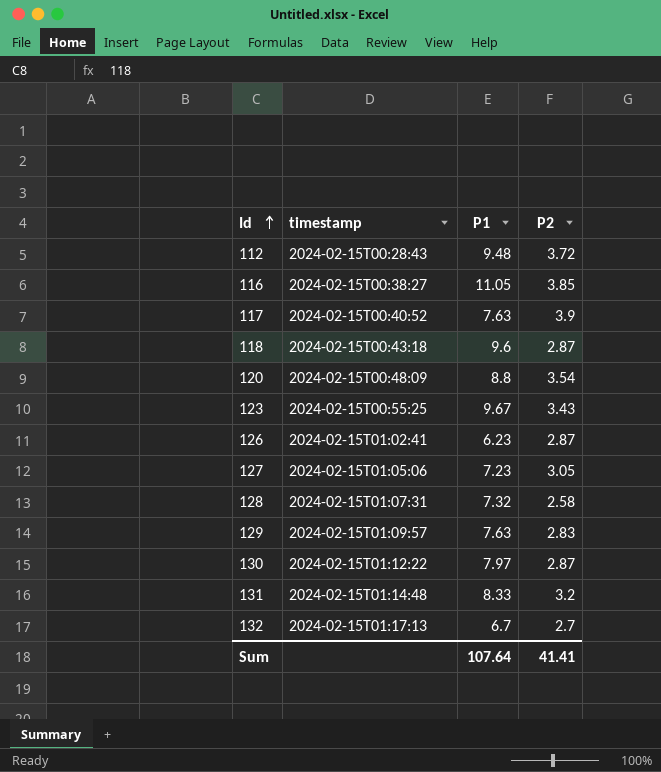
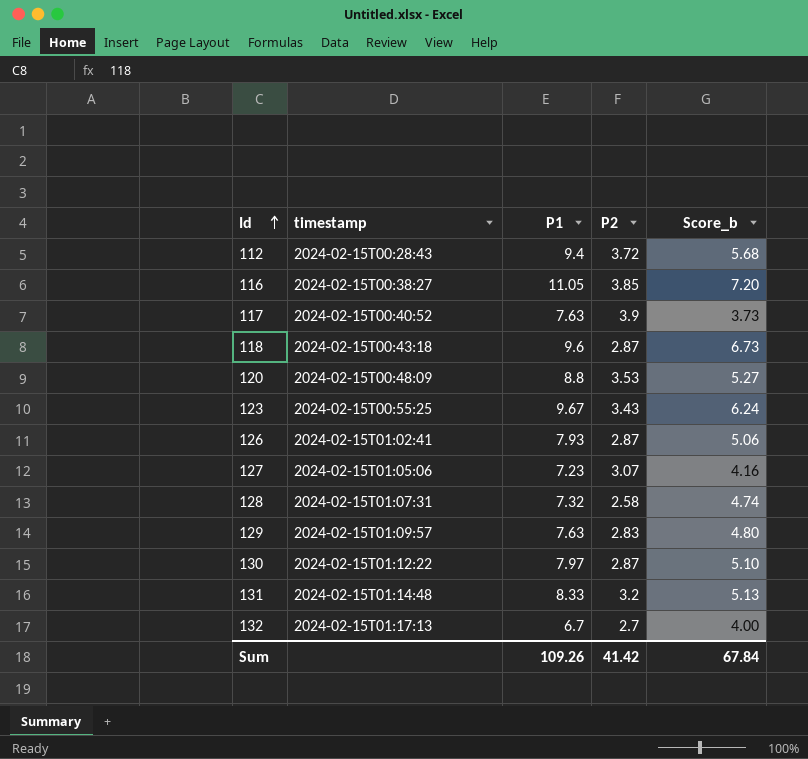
column Score_b | formula: none -> [P1] - [P2]
112 | P1: 9.48 -> 9.4
120 | P2: 3.54 -> 3.53
126 | P1: 6.23 -> 7.93
127 | P2: 3.05 -> 3.07
Sum | P1: 107.64 -> 109.26
Sum | P2: 41.41 -> 41.42

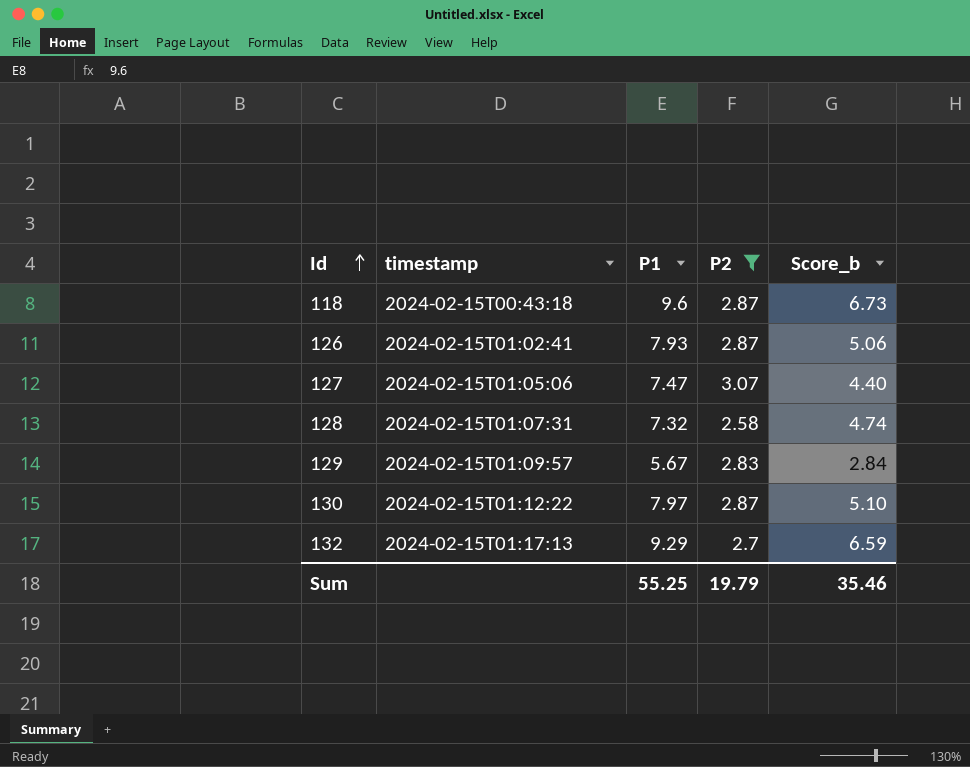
filter: none -> P2 <= 3.07
127 | P1: 7.23 -> 7.47
127 | Score_b: 4.16 -> 4.40
129 | P1: 7.63 -> 5.67
129 | Score_b: 4.80 -> 2.84
132 | P1: 6.7 -> 9.29
132 | Score_b: 4.00 -> 6.59
Sum | P1: 109.26 -> 55.25
Sum | P2: 41.42 -> 19.79
Sum | Score_b: 67.84 -> 35.46

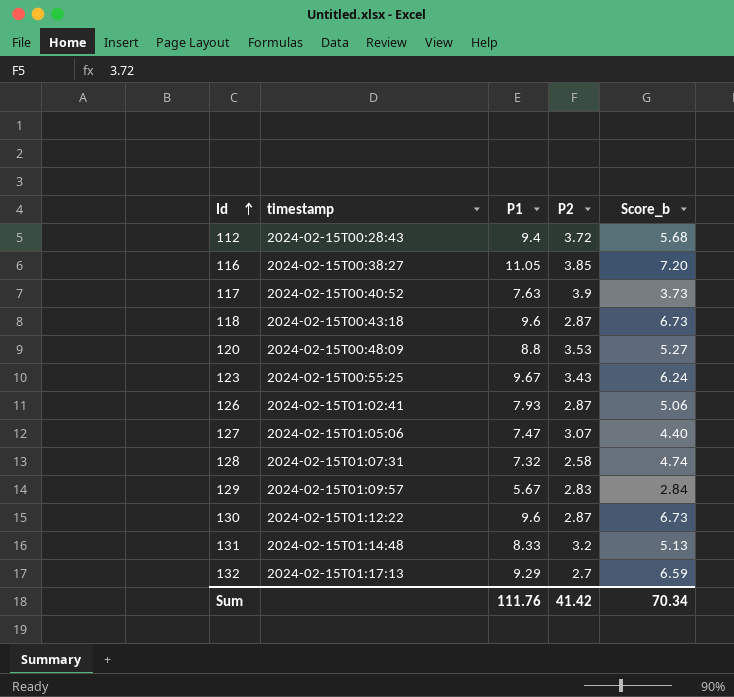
filter: P2 <= 3.07 -> none
130 | P1: 7.97 -> 9.6
130 | Score_b: 5.10 -> 6.73
Sum | P1: 55.25 -> 111.76
Sum | P2: 19.79 -> 41.42
Sum | Score_b: 35.46 -> 70.34

